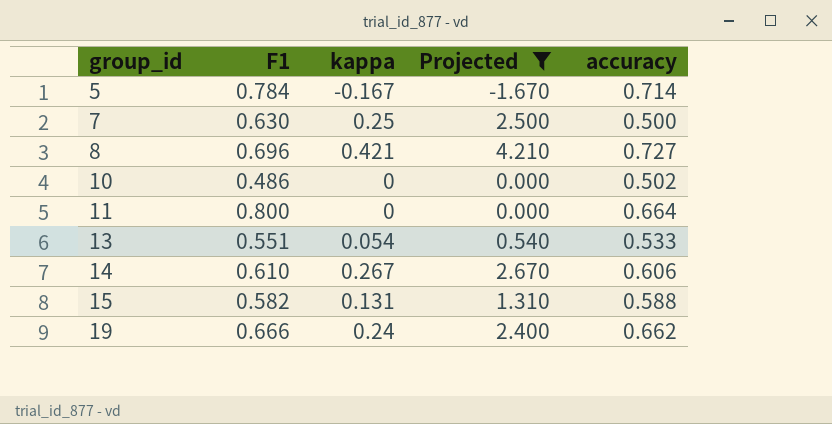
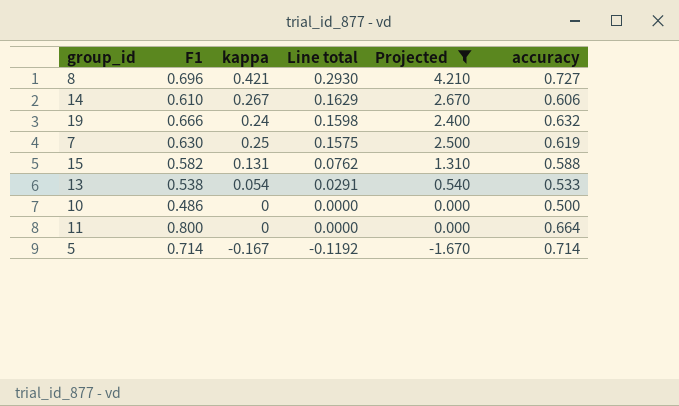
row order: group_id ascending -> Line total descending
column Line total | formula: none -> [F1] * [kappa]
19 | accuracy: 0.662 -> 0.632
7 | accuracy: 0.500 -> 0.619
13 | F1: 0.551 -> 0.538
10 | accuracy: 0.502 -> 0.500
5 | F1: 0.784 -> 0.714

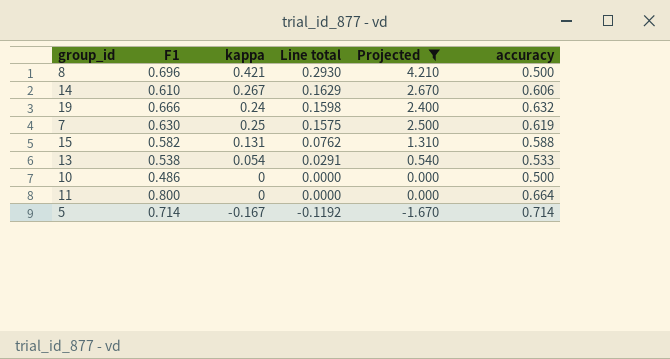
8 | accuracy: 0.727 -> 0.500

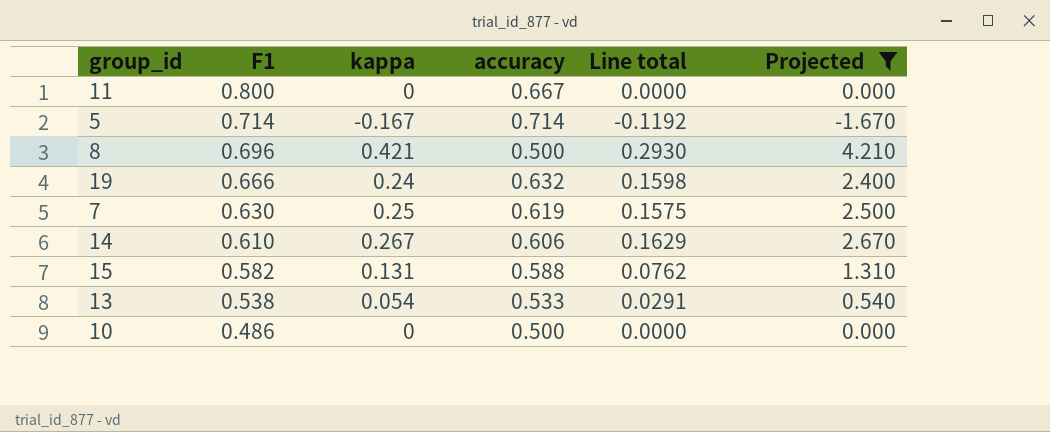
row order: Line total descending -> F1 descending
column accuracy | position: 6 -> 4
11 | accuracy: 0.664 -> 0.667

